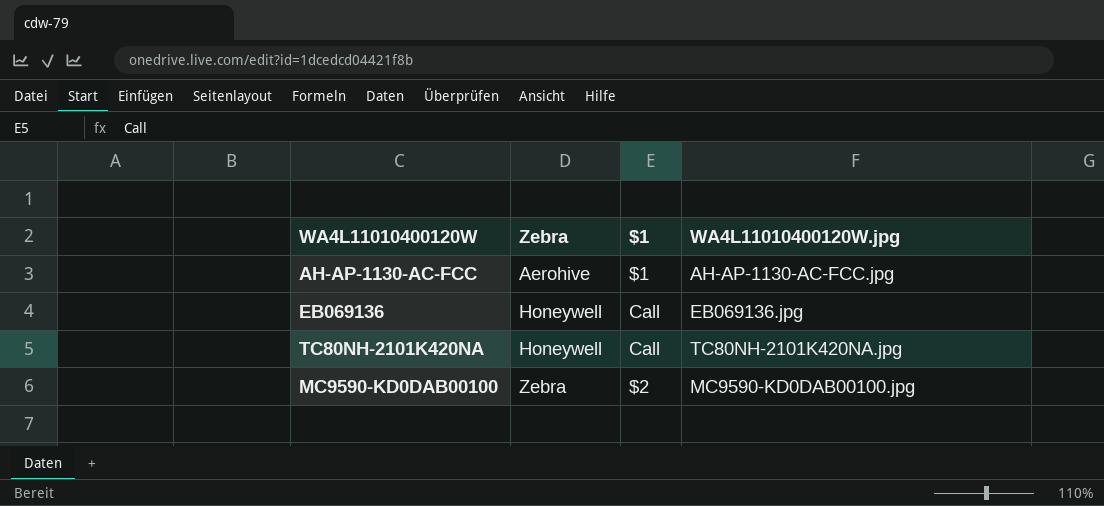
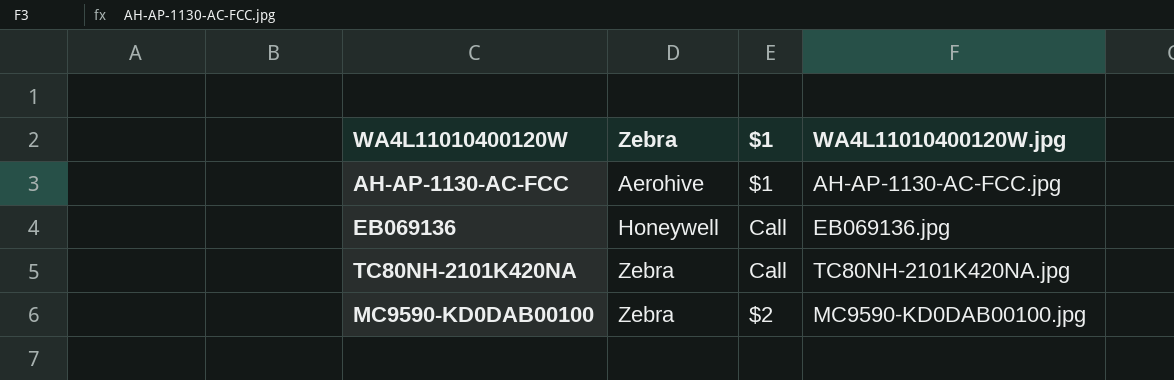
TC80NH-2101K420NA | Zebra: Honeywell -> Zebra

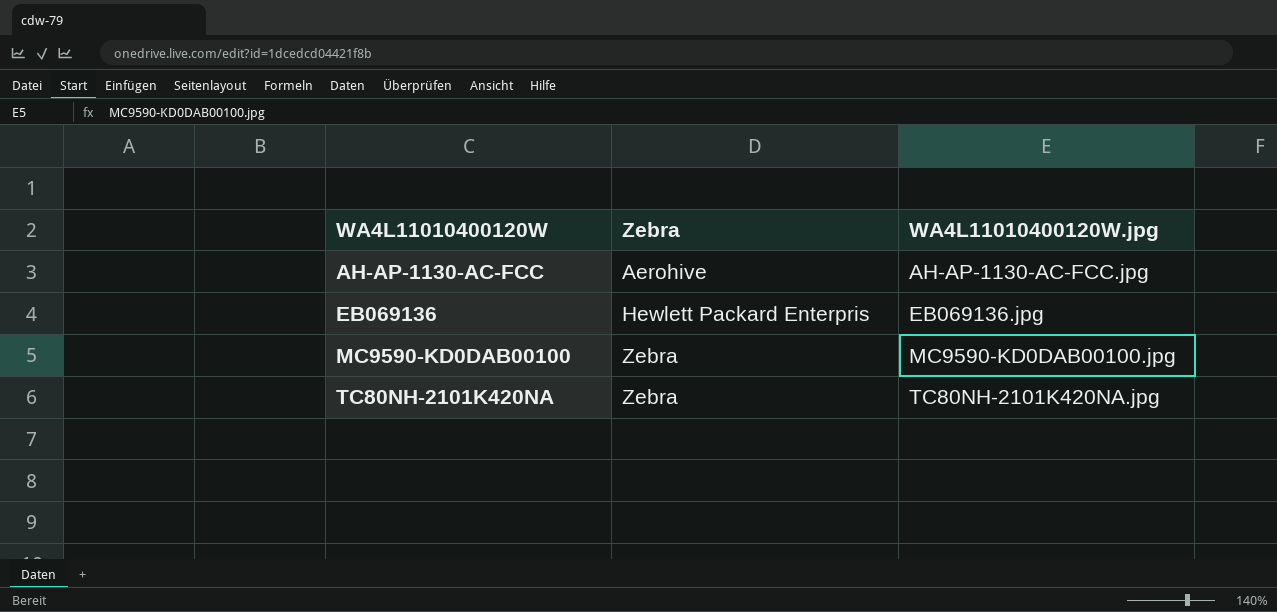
row order: Zebra ascending -> WA4L11010400120W ascending
column $1 | position: 3 -> none
EB069136 | Zebra: Honeywell -> Hewlett Packard Enterpris

